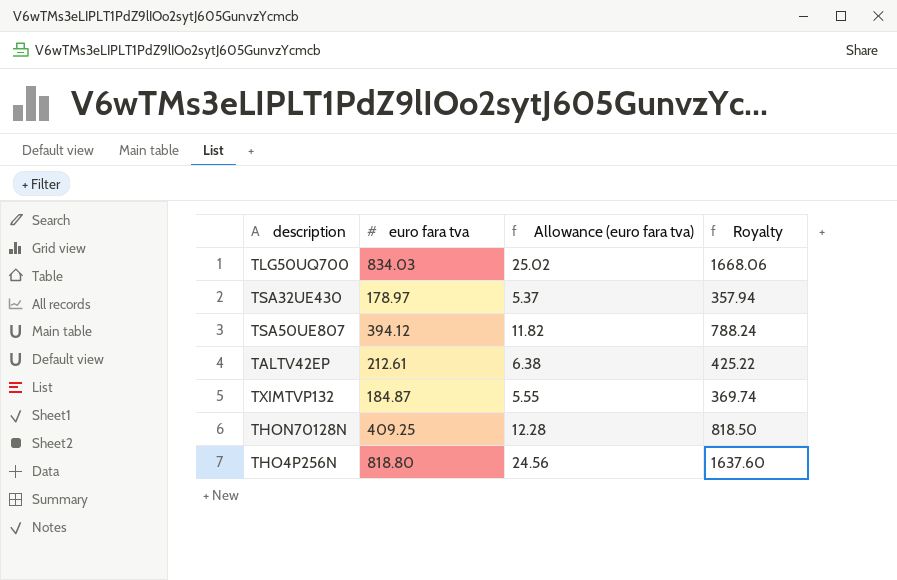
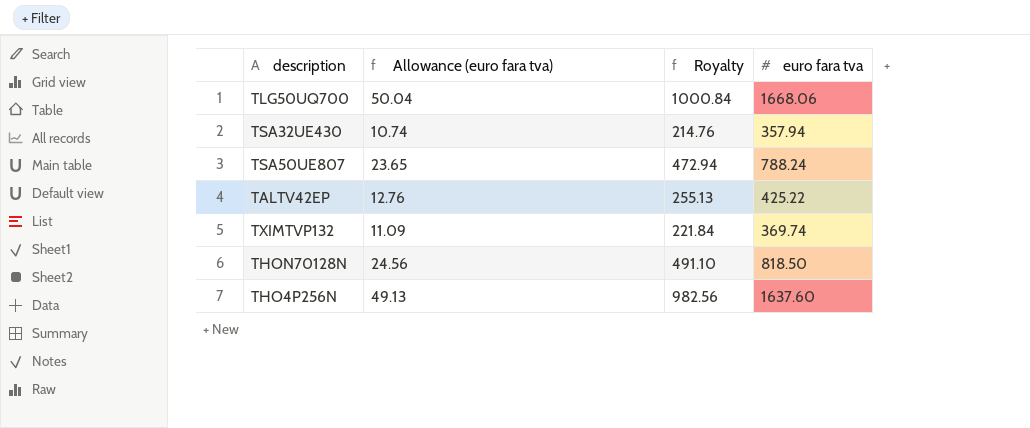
column Royalty | formula: [euro fara tva] * 2 -> [euro fara tva] * 0.6
column euro fara tva | position: 2 -> 4
TLG50UQ700 | Allowance (euro fara tva): 25.02 -> 50.04
TLG50UQ700 | euro fara tva: 834.03 -> 1668.06
TSA32UE430 | Allowance (euro fara tva): 5.37 -> 10.74
TSA32UE430 | euro fara tva: 178.97 -> 357.94
TSA50UE807 | Allowance (euro fara tva): 11.82 -> 23.65
TSA50UE807 | euro fara tva: 394.12 -> 788.24
TALTV42EP | Allowance (euro fara tva): 6.38 -> 12.76
TALTV42EP | euro fara tva: 212.61 -> 425.22
TXIMTVP132 | Allowance (euro fara tva): 5.55 -> 11.09
TXIMTVP132 | euro fara tva: 184.87 -> 369.74
THON70128N | Allowance (euro fara tva): 12.28 -> 24.56
THON70128N | euro fara tva: 409.25 -> 818.50
THO4P256N | Allowance (euro fara tva): 24.56 -> 49.13
THO4P256N | euro fara tva: 818.80 -> 1637.60

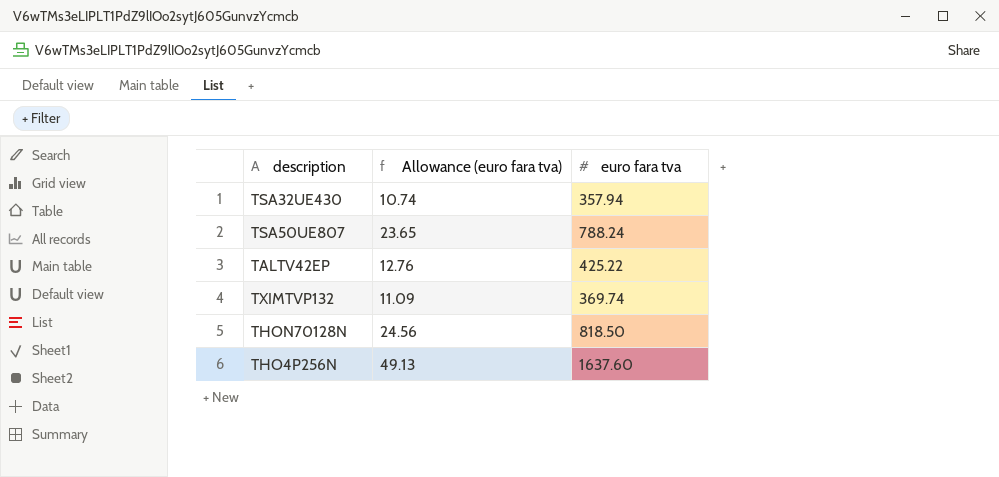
column Royalty | formula: [euro fara tva] * 0.6 -> none
row TLG50UQ700: 50.04 | 1000.84 | 1668.06 -> none

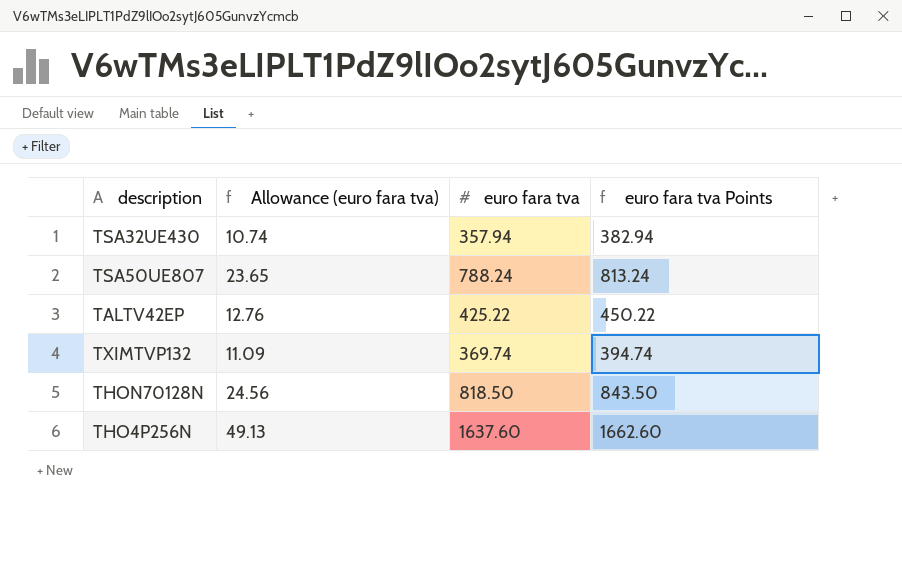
column euro fara tva Points | formula: none -> [euro fara tva] + 25

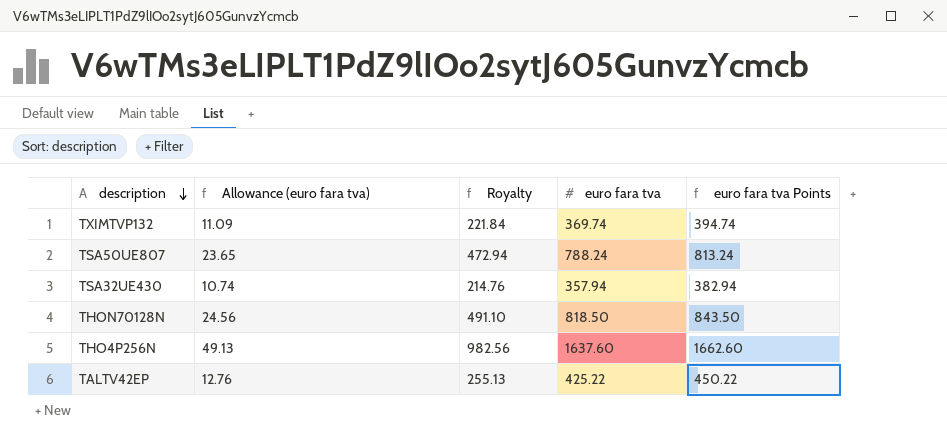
row order: none -> description descending
column Royalty | formula: none -> [euro fara tva] * 0.6

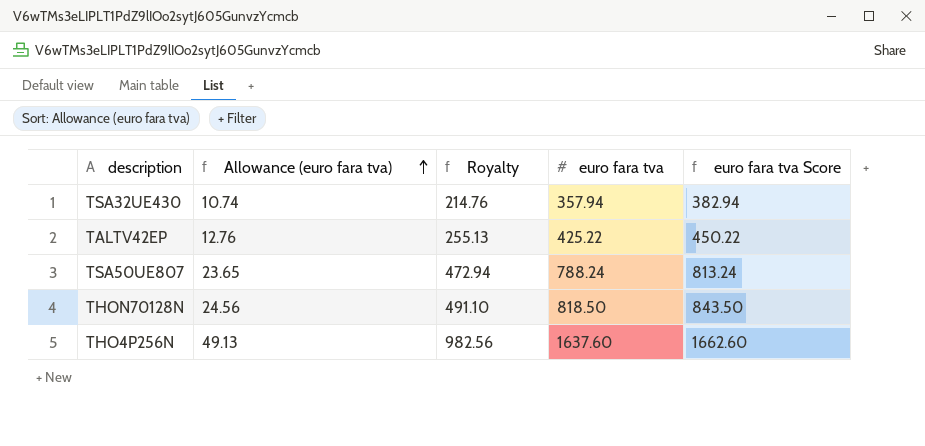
row order: description descending -> Allowance (euro fara tva) ascending
column name: euro fara tva Points -> euro fara tva Score
row TXIMTVP132: 11.09 | 221.84 | 369.74 | 394.74 -> none

